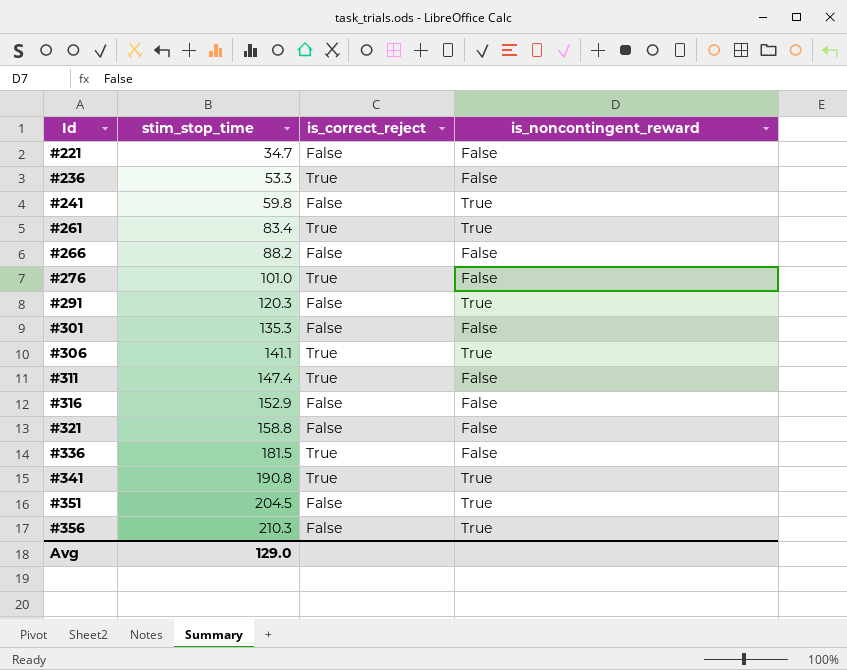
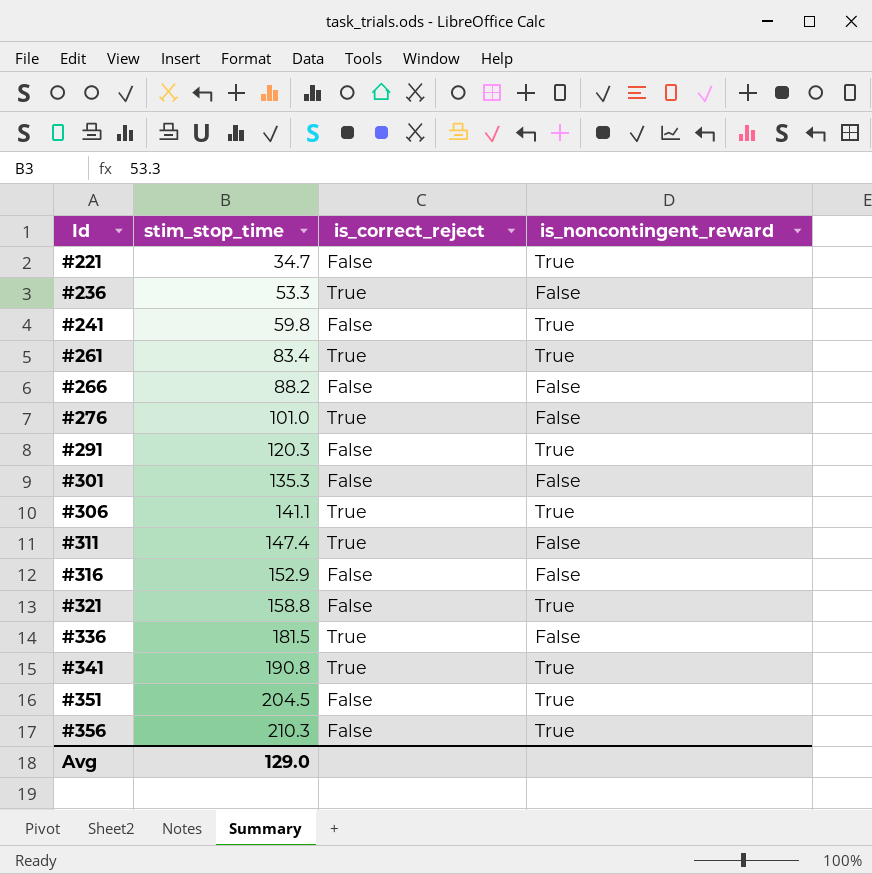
#221 | is_noncontingent_reward: False -> True
#321 | is_noncontingent_reward: False -> True

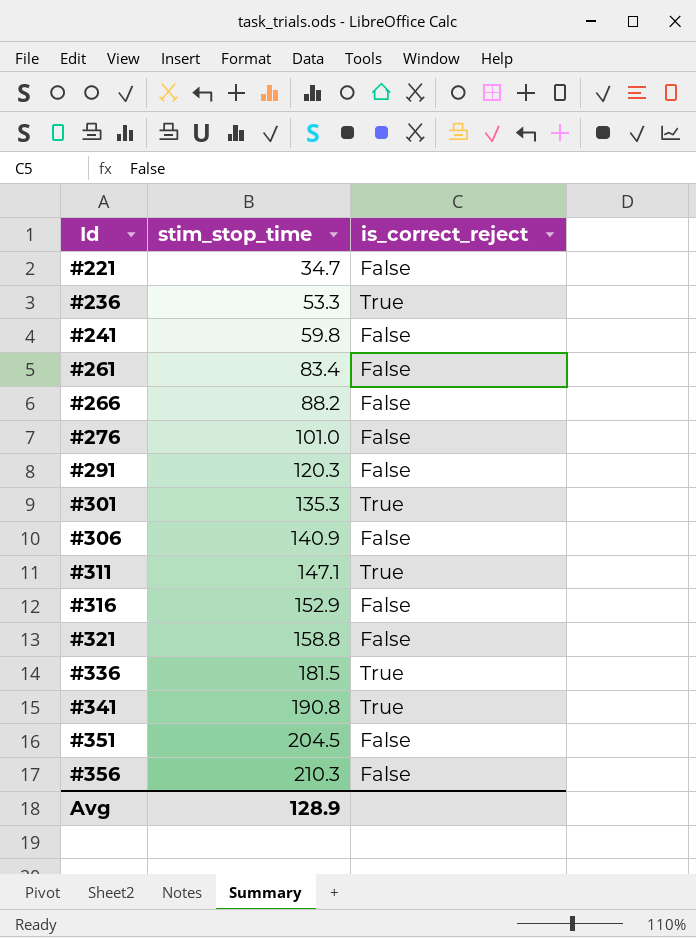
column is_noncontingent_reward | position: 4 -> none
#261 | is_correct_reject: True -> False
#276 | is_correct_reject: True -> False
#301 | is_correct_reject: False -> True
#306 | stim_stop_time: 141.1 -> 140.9
#306 | is_correct_reject: True -> False
#311 | stim_stop_time: 147.4 -> 147.1
Avg | stim_stop_time: 129.0 -> 128.9

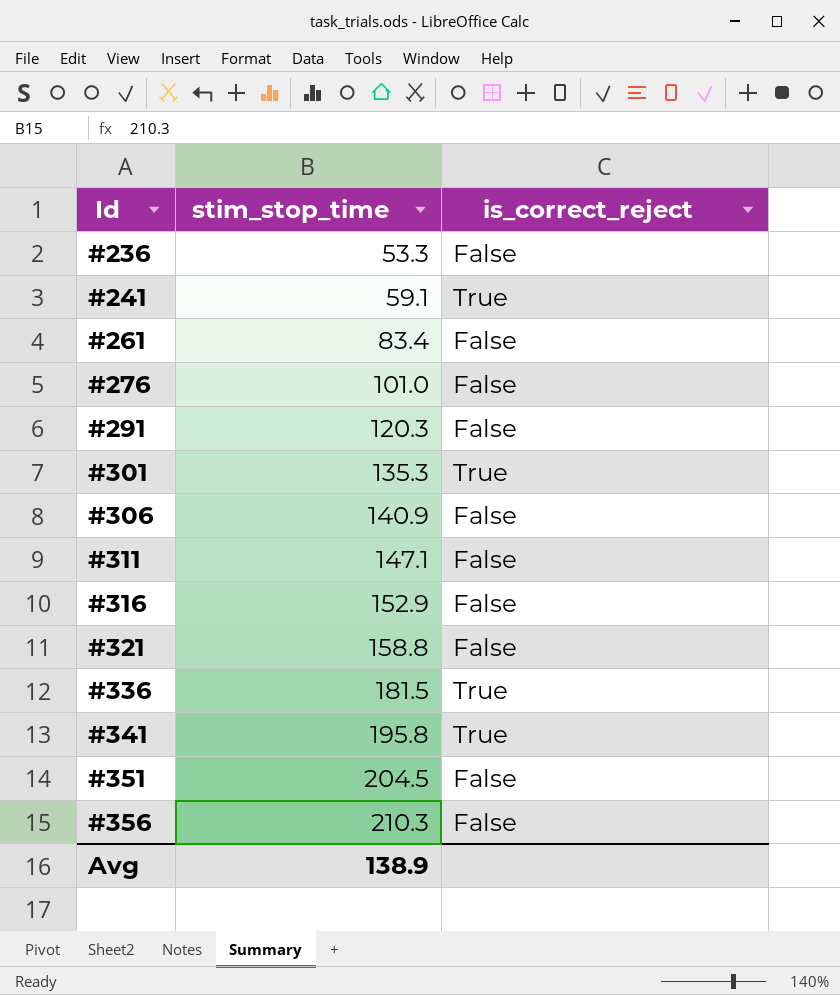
row #221: 34.7 | False -> none
row #266: 88.2 | False -> none
#236 | is_correct_reject: True -> False
#241 | stim_stop_time: 59.8 -> 59.1
#241 | is_correct_reject: False -> True
#311 | is_correct_reject: True -> False
#341 | stim_stop_time: 190.8 -> 195.8
Avg | stim_stop_time: 128.9 -> 138.9

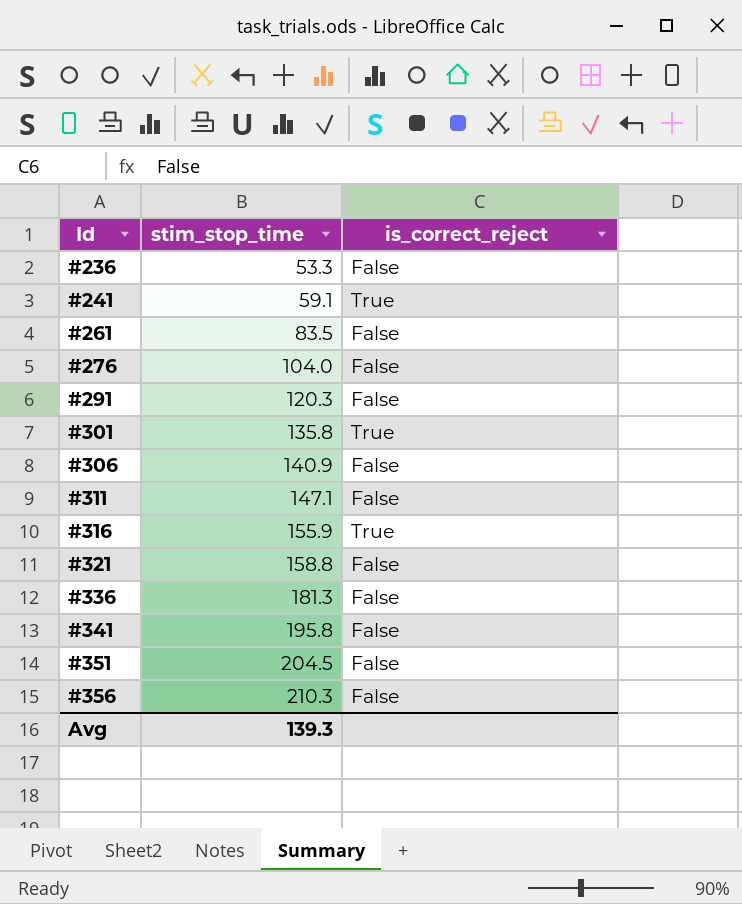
#261 | stim_stop_time: 83.4 -> 83.5
#276 | stim_stop_time: 101.0 -> 104.0
#301 | stim_stop_time: 135.3 -> 135.8
#316 | stim_stop_time: 152.9 -> 155.9
#316 | is_correct_reject: False -> True
#336 | stim_stop_time: 181.5 -> 181.3
#336 | is_correct_reject: True -> False
#341 | is_correct_reject: True -> False
Avg | stim_stop_time: 138.9 -> 139.3

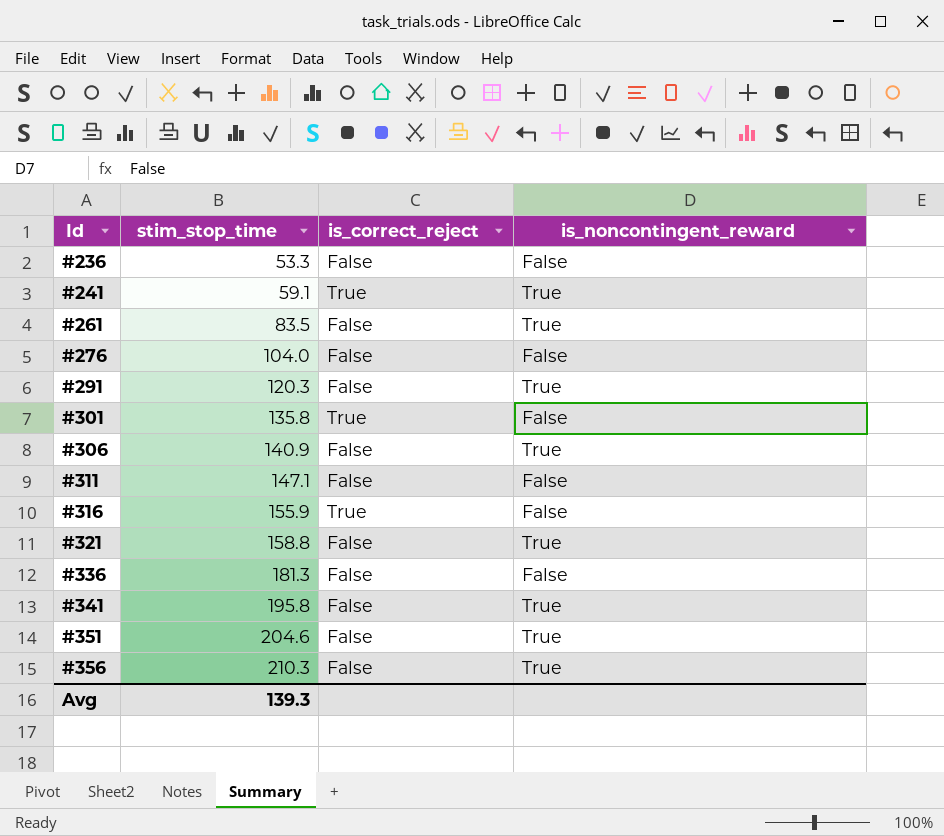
column is_noncontingent_reward | position: none -> 4
#351 | stim_stop_time: 204.5 -> 204.6

